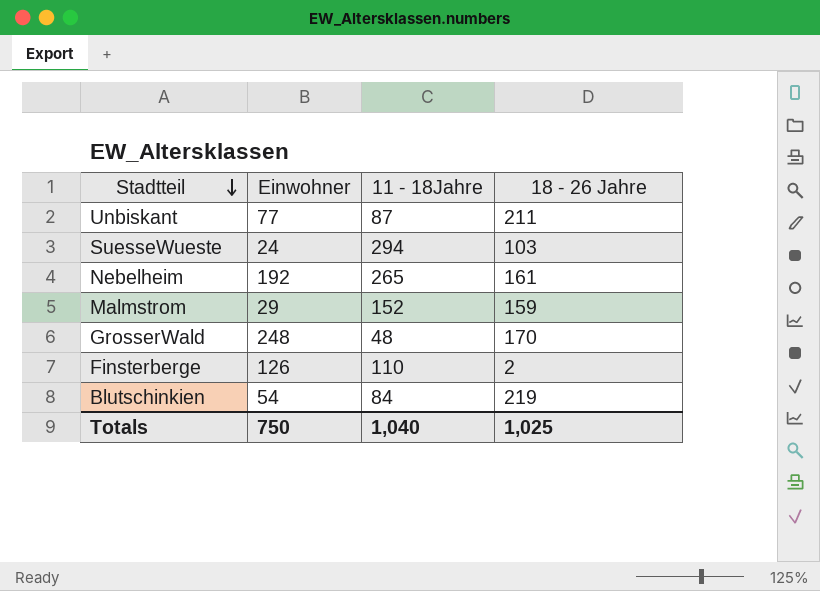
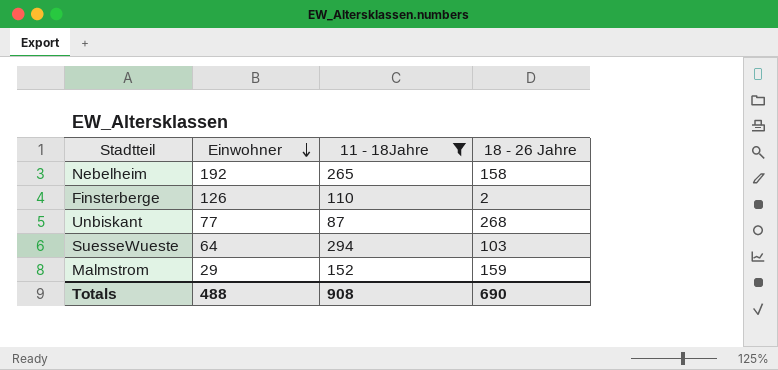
filter: none -> 11 - 18Jahre >= 87
row order: Stadtteil descending -> Einwohner descending
Nebelheim | 18 - 26 Jahre: 161 -> 158
Unbiskant | 18 - 26 Jahre: 211 -> 268
SuesseWueste | Einwohner: 24 -> 64
Totals | Einwohner: 750 -> 488
Totals | 11 - 18Jahre: 1,040 -> 908
Totals | 18 - 26 Jahre: 1,025 -> 690

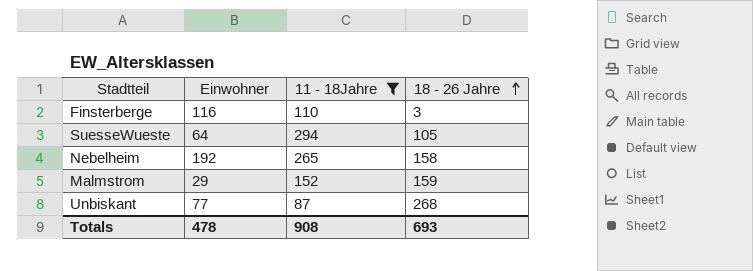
row order: Einwohner descending -> 18 - 26 Jahre ascending
Finsterberge | Einwohner: 126 -> 116
Finsterberge | 18 - 26 Jahre: 2 -> 3
SuesseWueste | 18 - 26 Jahre: 103 -> 105
Totals | Einwohner: 488 -> 478
Totals | 18 - 26 Jahre: 690 -> 693

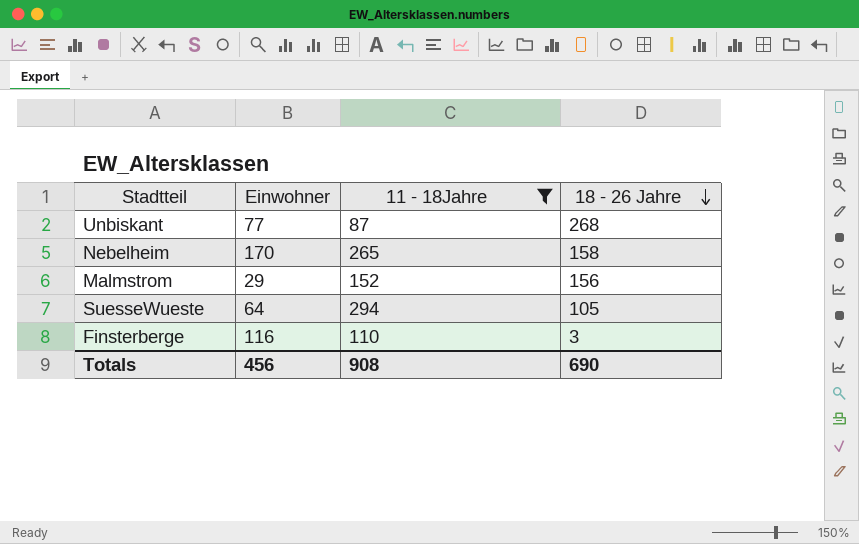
row order: 18 - 26 Jahre ascending -> 18 - 26 Jahre descending
Nebelheim | Einwohner: 192 -> 170
Malmstrom | 18 - 26 Jahre: 159 -> 156
Totals | Einwohner: 478 -> 456
Totals | 18 - 26 Jahre: 693 -> 690

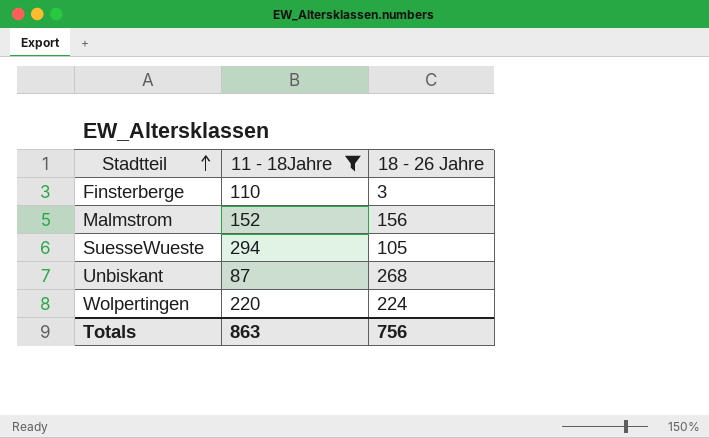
row order: 18 - 26 Jahre descending -> Stadtteil ascending
column Einwohner | position: 2 -> none
row Nebelheim: 170 | 265 | 158 -> none
row Wolpertingen: none -> 220 | 224
Totals | 11 - 18Jahre: 908 -> 863
Totals | 18 - 26 Jahre: 690 -> 756

